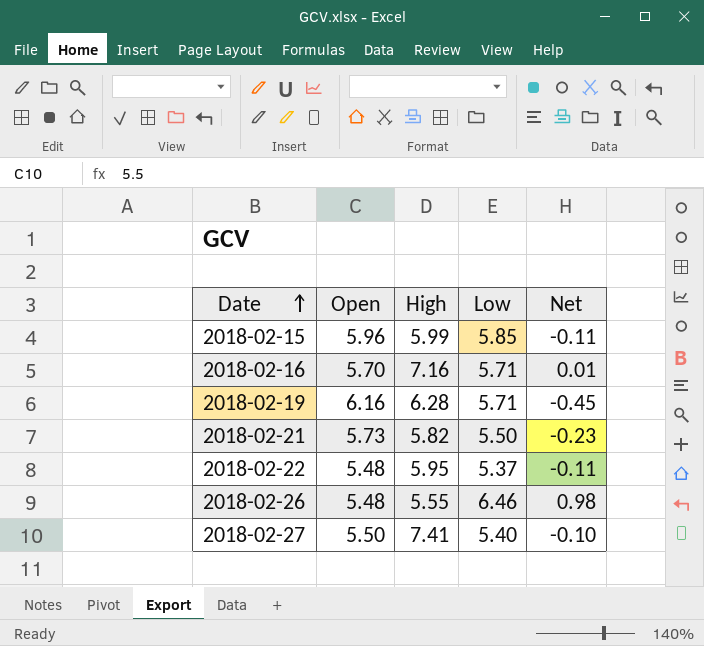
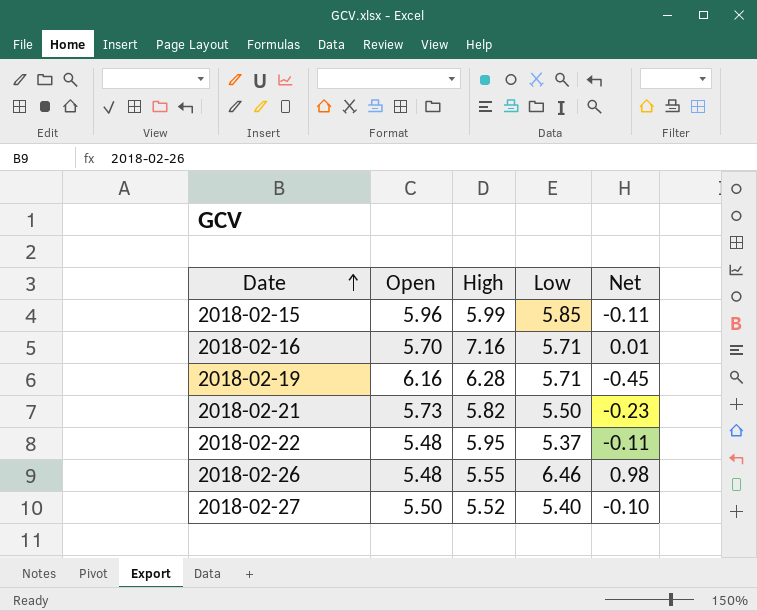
2018-02-27 | High: 7.41 -> 5.52

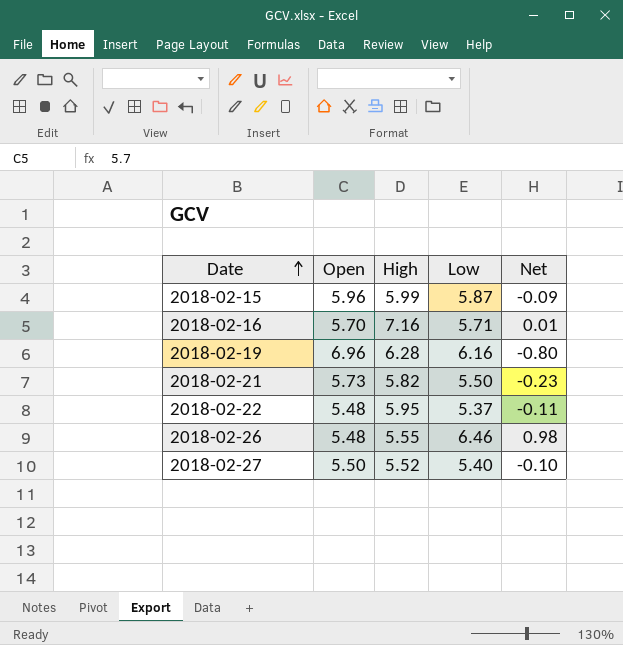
2018-02-15 | Low: 5.85 -> 5.87
2018-02-15 | Net: -0.11 -> -0.09
2018-02-19 | Open: 6.16 -> 6.96
2018-02-19 | Low: 5.71 -> 6.16
2018-02-19 | Net: -0.45 -> -0.80

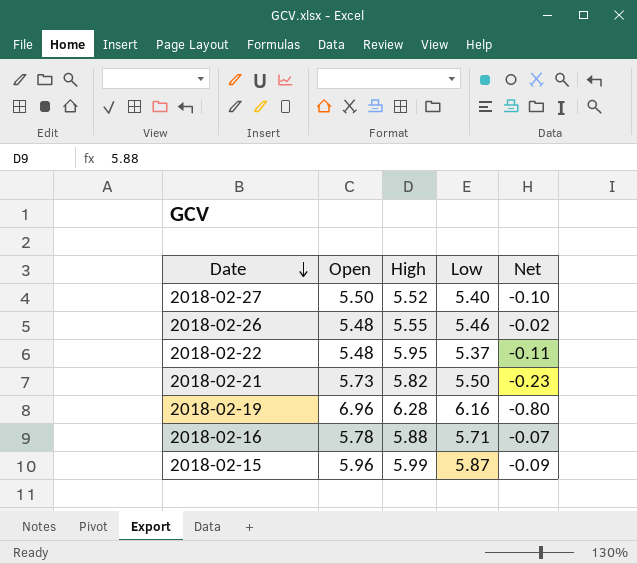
row order: Date ascending -> Date descending
2018-02-26 | Low: 6.46 -> 5.46
2018-02-26 | Net: 0.98 -> -0.02
2018-02-16 | Open: 5.70 -> 5.78
2018-02-16 | High: 7.16 -> 5.88
2018-02-16 | Net: 0.01 -> -0.07

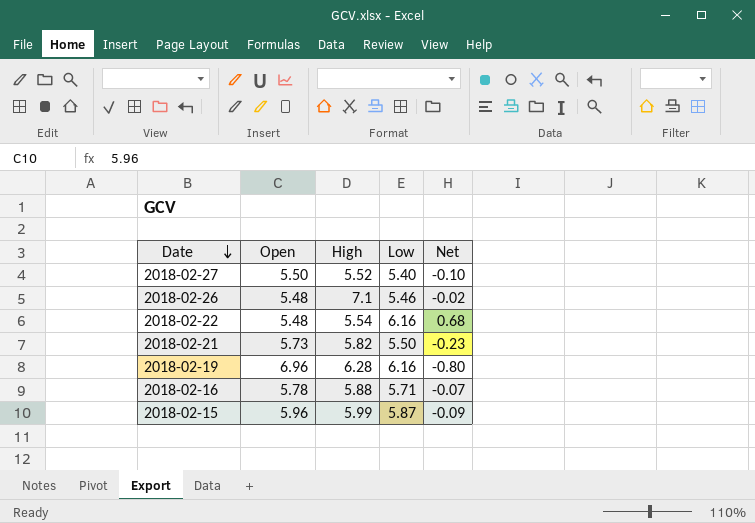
2018-02-26 | High: 5.55 -> 7.1
2018-02-22 | High: 5.95 -> 5.54
2018-02-22 | Low: 5.37 -> 6.16
2018-02-22 | Net: -0.11 -> 0.68

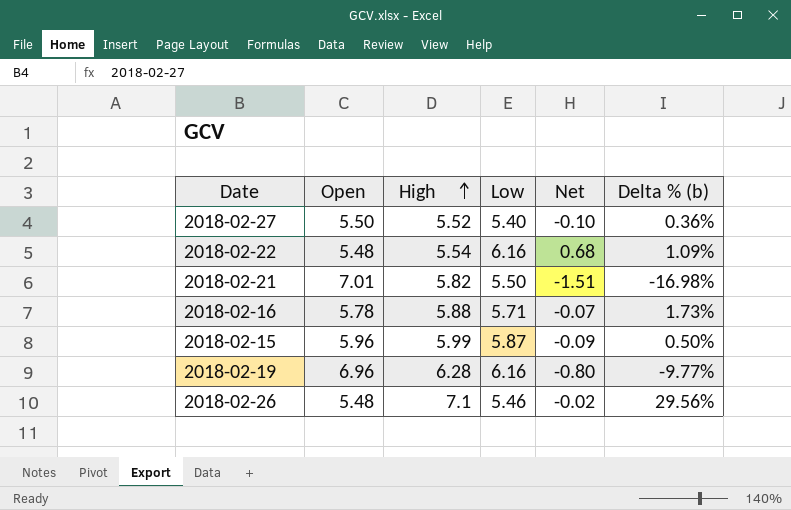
row order: Date descending -> High ascending
column Delta % (b) | formula: none -> ([High] - [Open]) / [Open]
2018-02-21 | Open: 5.73 -> 7.01
2018-02-21 | Net: -0.23 -> -1.51

